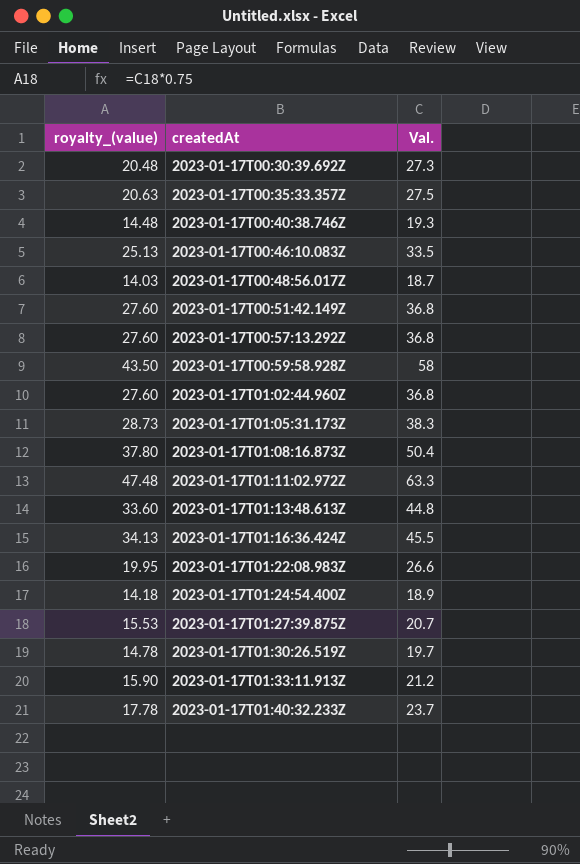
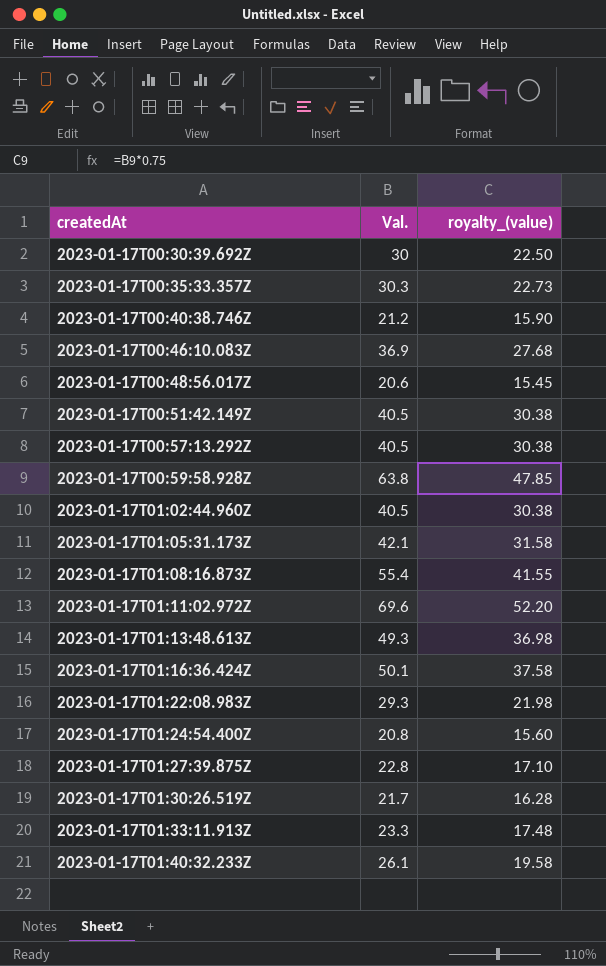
column royalty_(value) | position: 1 -> 3
2023-01-17T00:30:39.692Z | Val.: 27.3 -> 30
2023-01-17T00:30:39.692Z | royalty_(value): 20.48 -> 22.50
2023-01-17T00:35:33.357Z | Val.: 27.5 -> 30.3
2023-01-17T00:35:33.357Z | royalty_(value): 20.63 -> 22.73
2023-01-17T00:40:38.746Z | Val.: 19.3 -> 21.2
2023-01-17T00:40:38.746Z | royalty_(value): 14.48 -> 15.90
2023-01-17T00:46:10.083Z | Val.: 33.5 -> 36.9
2023-01-17T00:46:10.083Z | royalty_(value): 25.13 -> 27.68
2023-01-17T00:48:56.017Z | Val.: 18.7 -> 20.6
2023-01-17T00:48:56.017Z | royalty_(value): 14.03 -> 15.45
2023-01-17T00:51:42.149Z | Val.: 36.8 -> 40.5
2023-01-17T00:51:42.149Z | royalty_(value): 27.60 -> 30.38
2023-01-17T00:57:13.292Z | Val.: 36.8 -> 40.5
2023-01-17T00:57:13.292Z | royalty_(value): 27.60 -> 30.38
2023-01-17T00:59:58.928Z | Val.: 58 -> 63.8
2023-01-17T00:59:58.928Z | royalty_(value): 43.50 -> 47.85
2023-01-17T01:02:44.960Z | Val.: 36.8 -> 40.5
2023-01-17T01:02:44.960Z | royalty_(value): 27.60 -> 30.38
2023-01-17T01:05:31.173Z | Val.: 38.3 -> 42.1
2023-01-17T01:05:31.173Z | royalty_(value): 28.73 -> 31.58
2023-01-17T01:08:16.873Z | Val.: 50.4 -> 55.4
2023-01-17T01:08:16.873Z | royalty_(value): 37.80 -> 41.55
2023-01-17T01:11:02.972Z | Val.: 63.3 -> 69.6
2023-01-17T01:11:02.972Z | royalty_(value): 47.48 -> 52.20
2023-01-17T01:13:48.613Z | Val.: 44.8 -> 49.3
2023-01-17T01:13:48.613Z | royalty_(value): 33.60 -> 36.98
2023-01-17T01:16:36.424Z | Val.: 45.5 -> 50.1
2023-01-17T01:16:36.424Z | royalty_(value): 34.13 -> 37.58
2023-01-17T01:22:08.983Z | Val.: 26.6 -> 29.3
2023-01-17T01:22:08.983Z | royalty_(value): 19.95 -> 21.98
2023-01-17T01:24:54.400Z | Val.: 18.9 -> 20.8
2023-01-17T01:24:54.400Z | royalty_(value): 14.18 -> 15.60
2023-01-17T01:27:39.875Z | Val.: 20.7 -> 22.8
2023-01-17T01:27:39.875Z | royalty_(value): 15.53 -> 17.10
2023-01-17T01:30:26.519Z | Val.: 19.7 -> 21.7
2023-01-17T01:30:26.519Z | royalty_(value): 14.78 -> 16.28
2023-01-17T01:33:11.913Z | Val.: 21.2 -> 23.3
2023-01-17T01:33:11.913Z | royalty_(value): 15.90 -> 17.48
2023-01-17T01:40:32.233Z | Val.: 23.7 -> 26.1
2023-01-17T01:40:32.233Z | royalty_(value): 17.78 -> 19.58

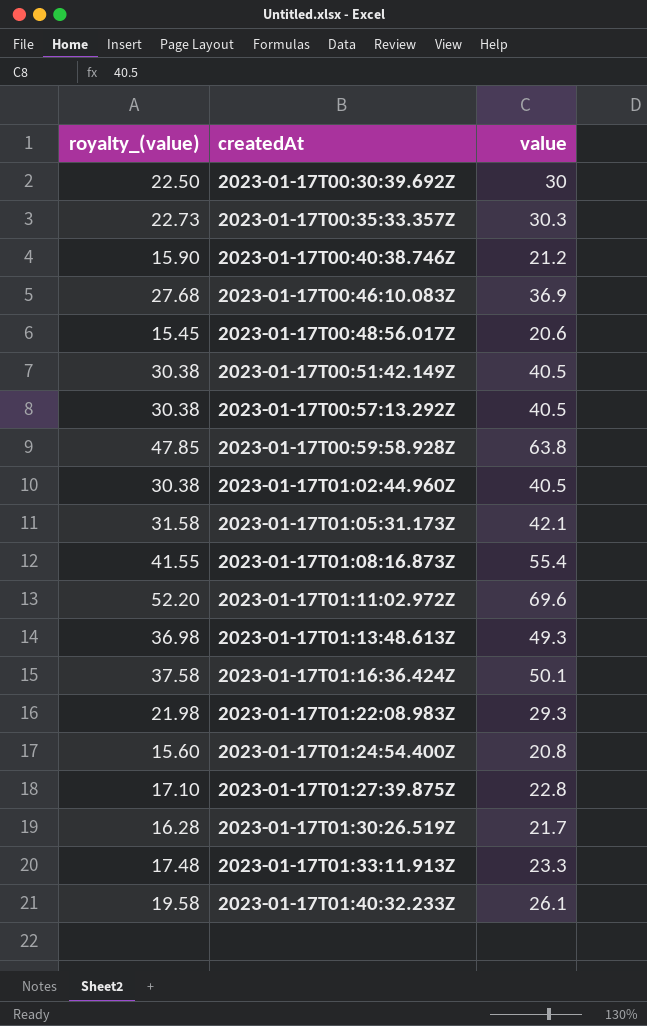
column royalty_(value) | position: 3 -> 1
column name: Val. -> value

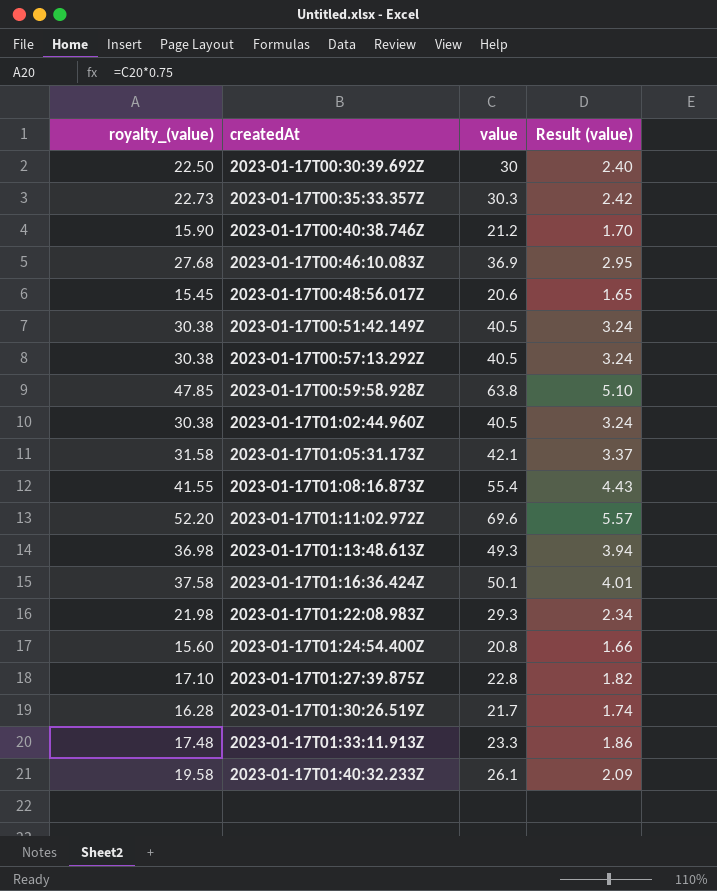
column Result (value) | formula: none -> [value] * 0.08

